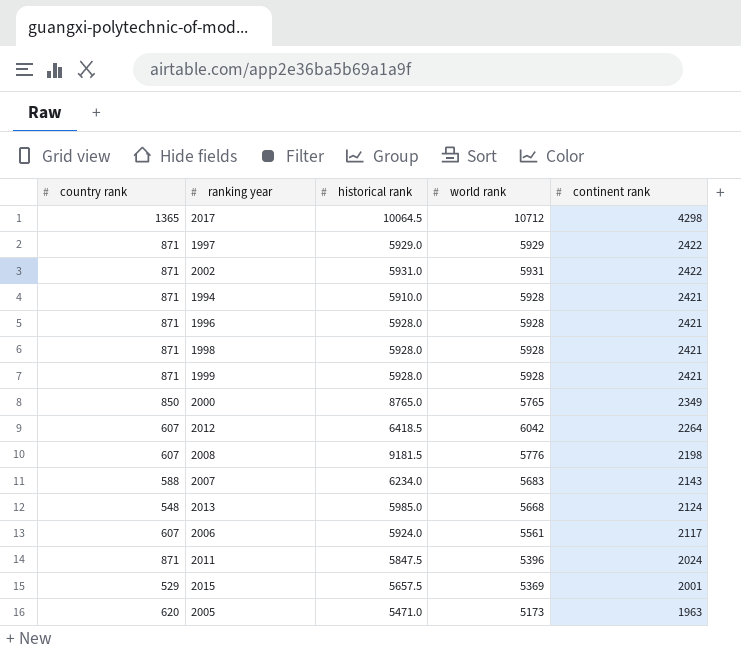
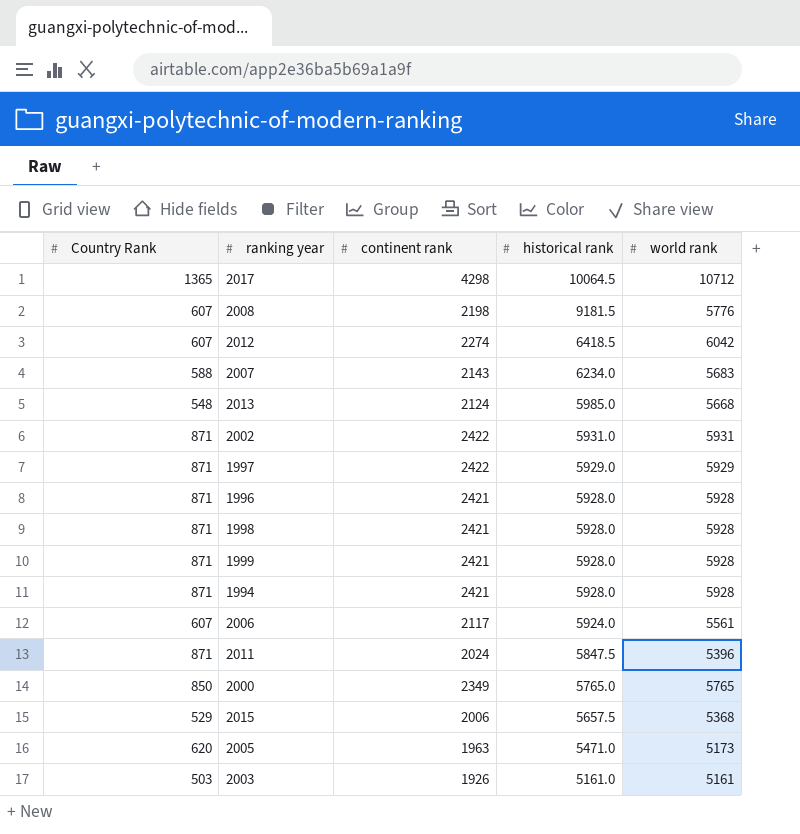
row order: continent rank descending -> historical rank descending
column name: country rank -> Country Rank
column continent rank | position: 5 -> 3
2012 | continent rank: 2264 -> 2274
1994 | historical rank: 5910.0 -> 5928.0
2000 | historical rank: 8765.0 -> 5765.0
2015 | continent rank: 2001 -> 2006
2015 | world rank: 5369 -> 5368
row 2003: none -> 503 | 1926 | 5161.0 | 5161

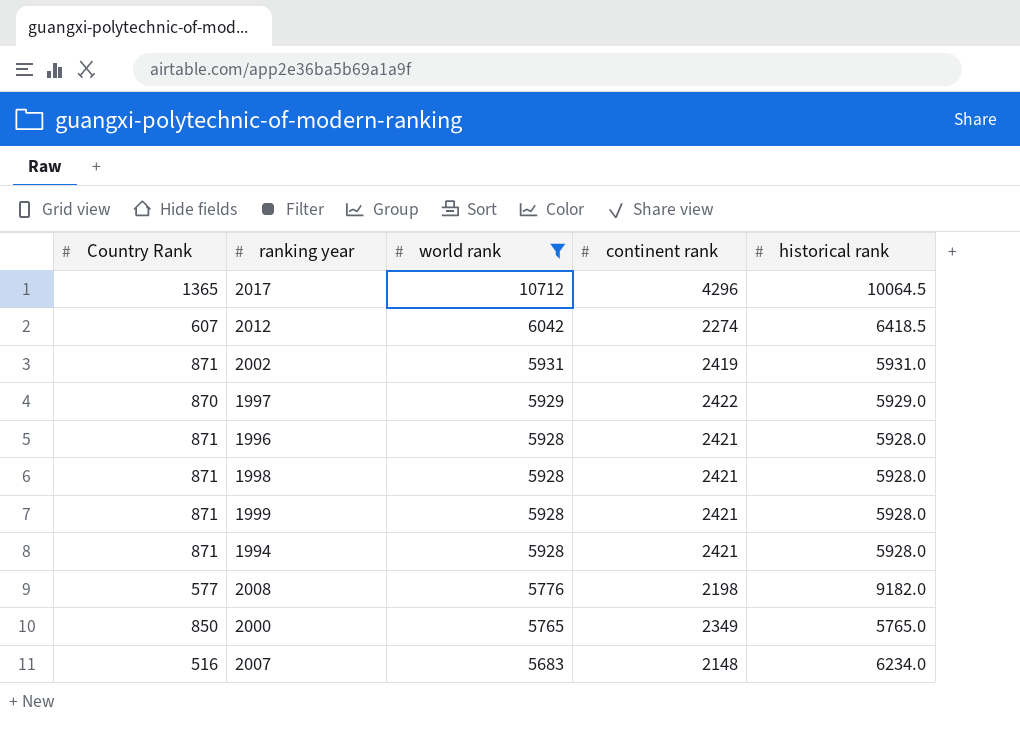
filter: none -> world rank >= 5683
row order: historical rank descending -> world rank descending
column world rank | position: 5 -> 3
2017 | continent rank: 4298 -> 4296
2002 | continent rank: 2422 -> 2419
1997 | Country Rank: 871 -> 870
2008 | Country Rank: 607 -> 577
2008 | historical rank: 9181.5 -> 9182.0
2007 | Country Rank: 588 -> 516
2007 | continent rank: 2143 -> 2148

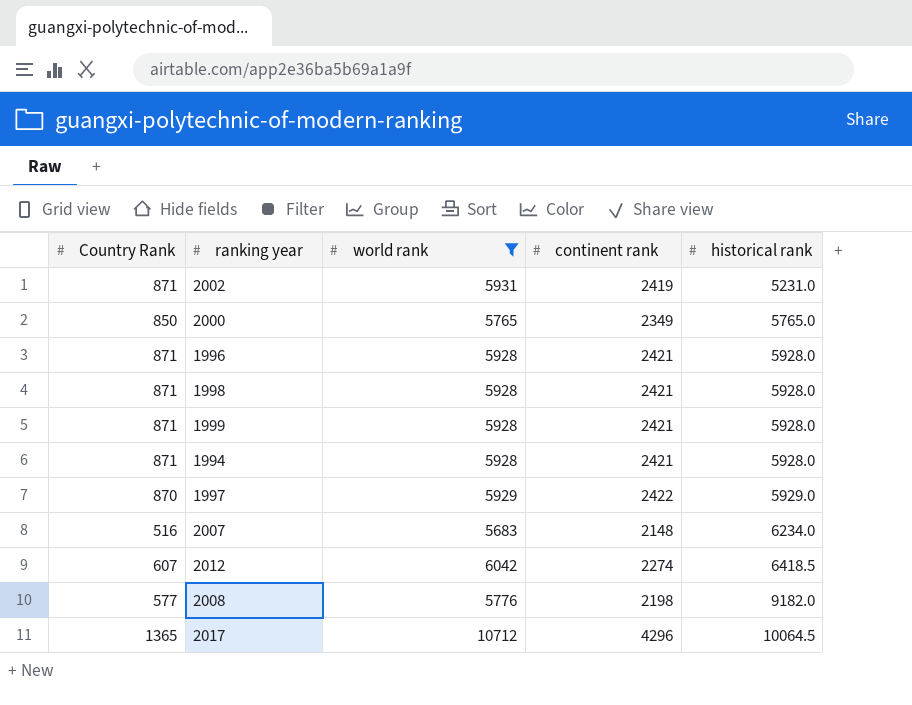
row order: world rank descending -> historical rank ascending
2002 | historical rank: 5931.0 -> 5231.0

